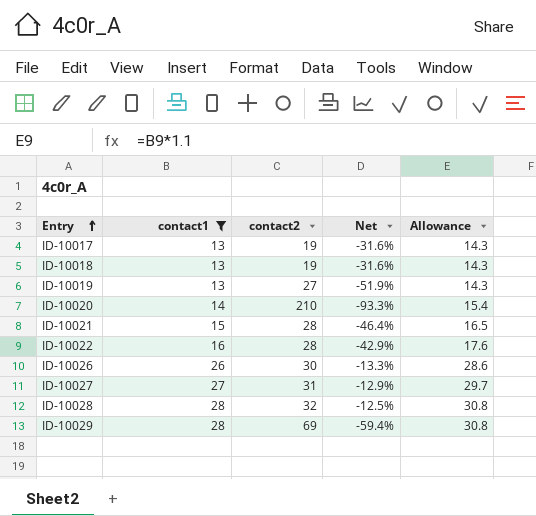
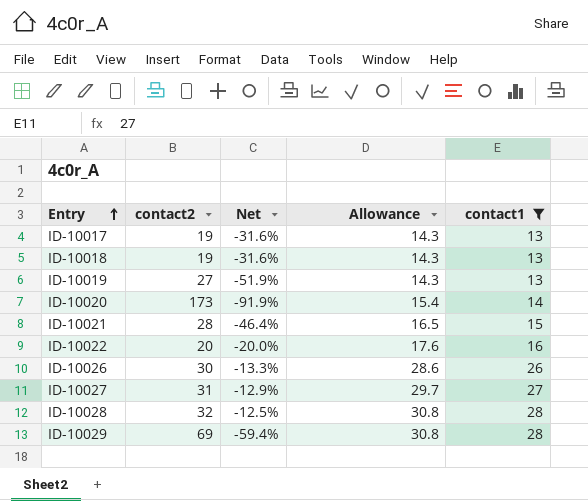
column contact1 | position: 2 -> 5
ID-10020 | contact2: 210 -> 173
ID-10020 | Net: -93.3% -> -91.9%
ID-10022 | contact2: 28 -> 20
ID-10022 | Net: -42.9% -> -20.0%

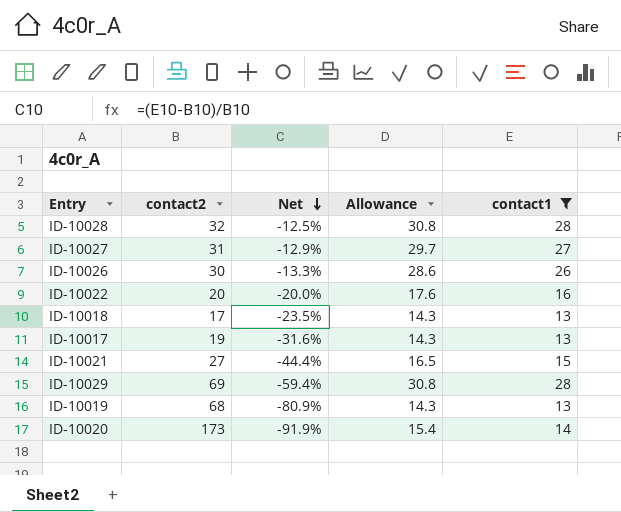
row order: Entry ascending -> Net descending
ID-10018 | contact2: 19 -> 17
ID-10018 | Net: -31.6% -> -23.5%
ID-10021 | contact2: 28 -> 27
ID-10021 | Net: -46.4% -> -44.4%
ID-10019 | contact2: 27 -> 68
ID-10019 | Net: -51.9% -> -80.9%

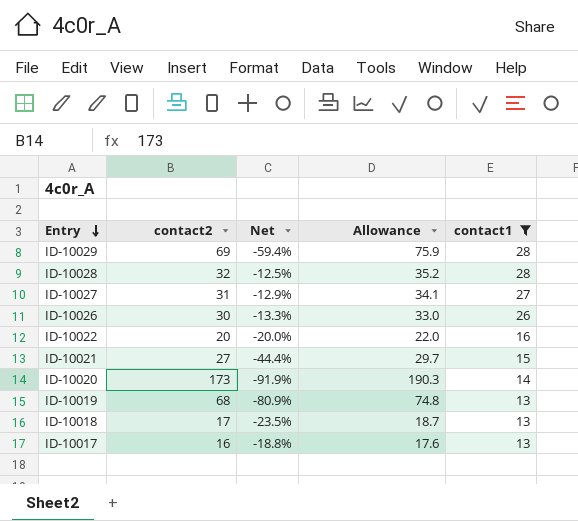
row order: Net descending -> Entry descending
column Allowance | formula: [contact1] * 1.1 -> [contact2] * 1.1
ID-10017 | contact2: 19 -> 16
ID-10017 | Net: -31.6% -> -18.8%

